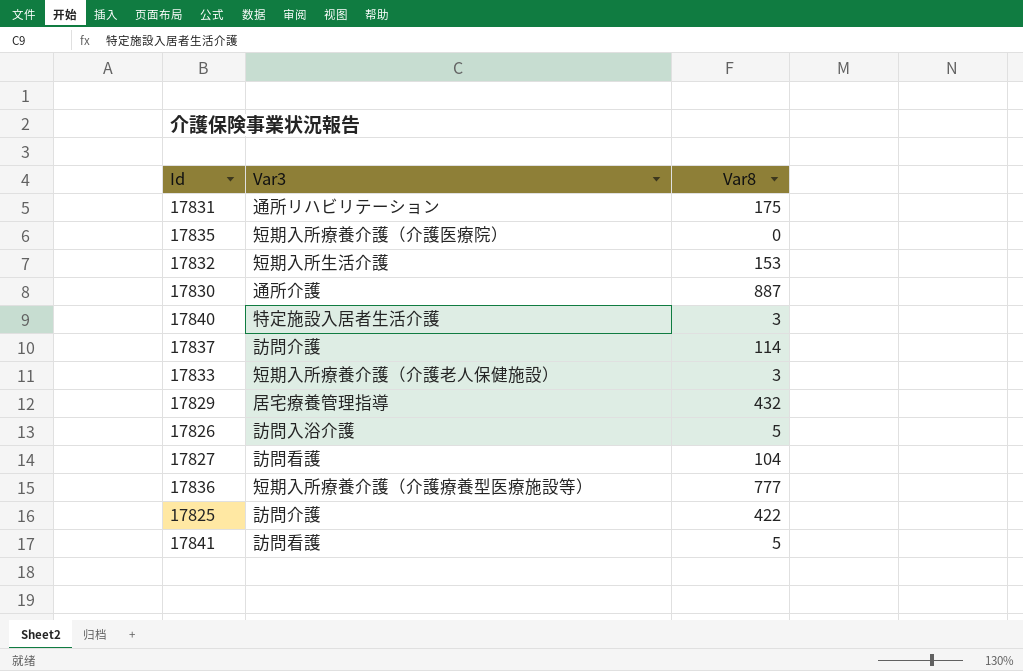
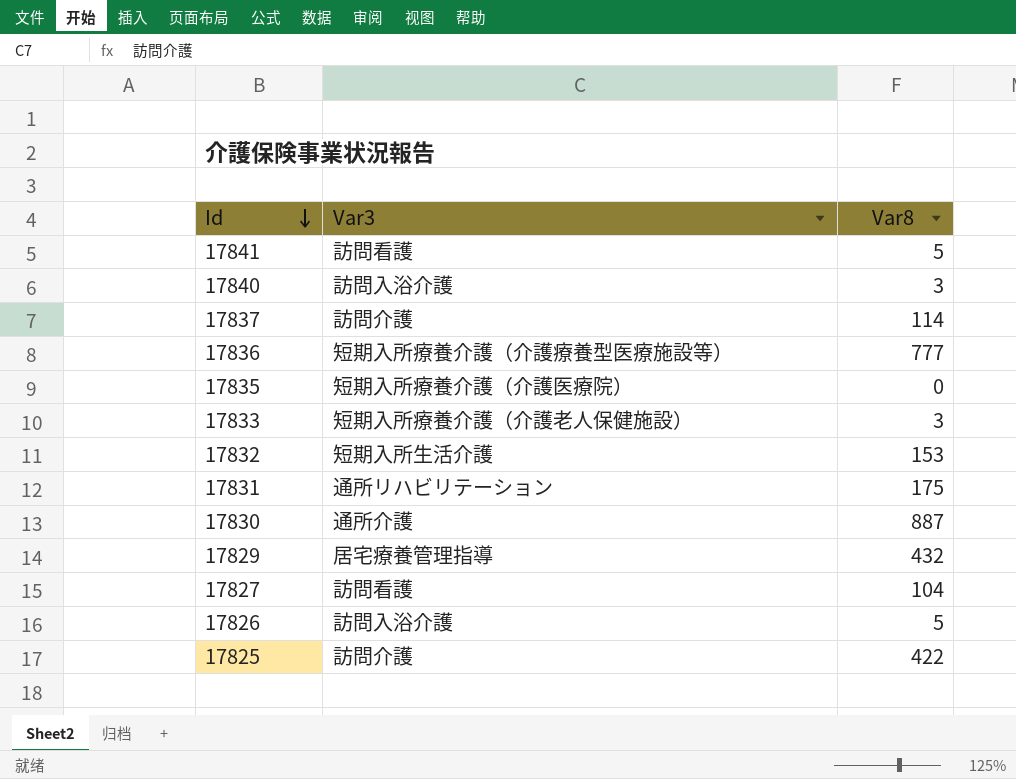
row order: none -> Id descending
17840 | Var3: 特定施設入居者生活介護 -> 訪問入浴介護

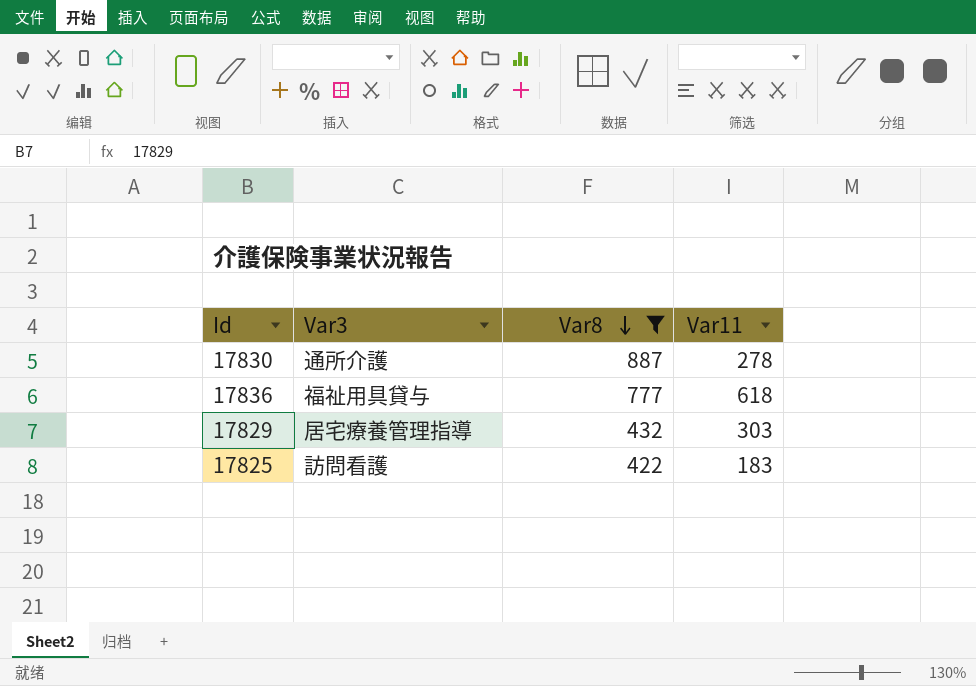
filter: none -> Var8 >= 422
row order: Id descending -> Var8 descending
column Var11 | position: none -> 4
17836 | Var3: 短期入所療養介護（介護療養型医療施設等） -> 福祉用具貸与
17825 | Var3: 訪問介護 -> 訪問看護

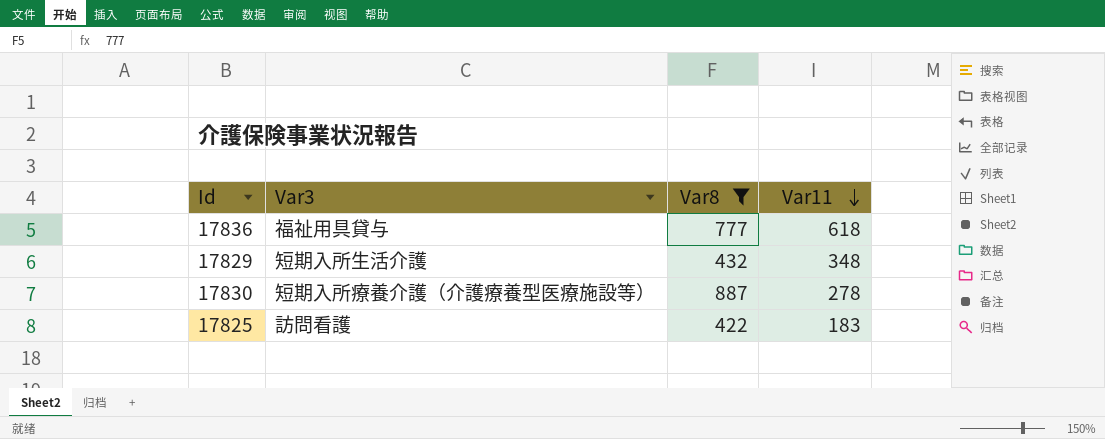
row order: Var8 descending -> Var11 descending
17829 | Var3: 居宅療養管理指導 -> 短期入所生活介護
17829 | Var11: 303 -> 348
17830 | Var3: 通所介護 -> 短期入所療養介護（介護療養型医療施設等）

